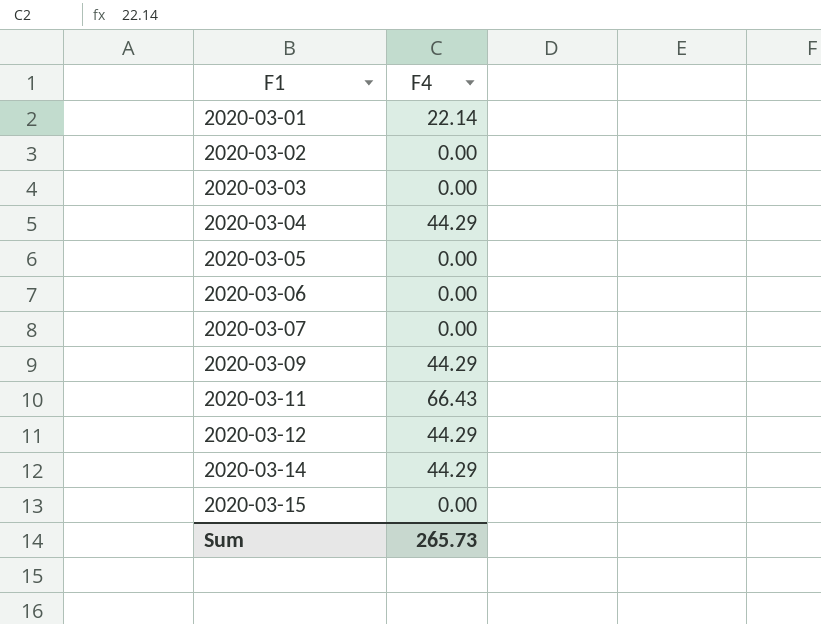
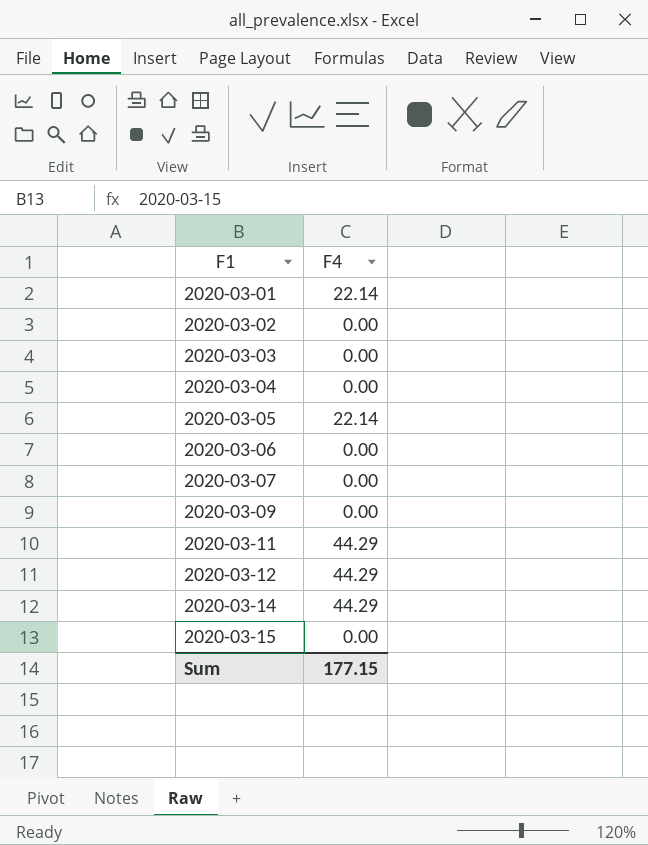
2020-03-04 | F4: 44.29 -> 0.00
2020-03-05 | F4: 0.00 -> 22.14
2020-03-09 | F4: 44.29 -> 0.00
2020-03-11 | F4: 66.43 -> 44.29
Sum | F4: 265.73 -> 177.15

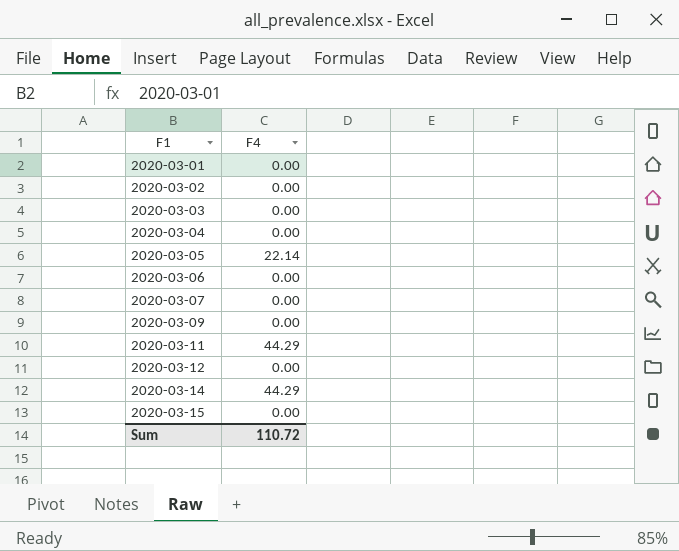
2020-03-01 | F4: 22.14 -> 0.00
2020-03-12 | F4: 44.29 -> 0.00
Sum | F4: 177.15 -> 110.72

